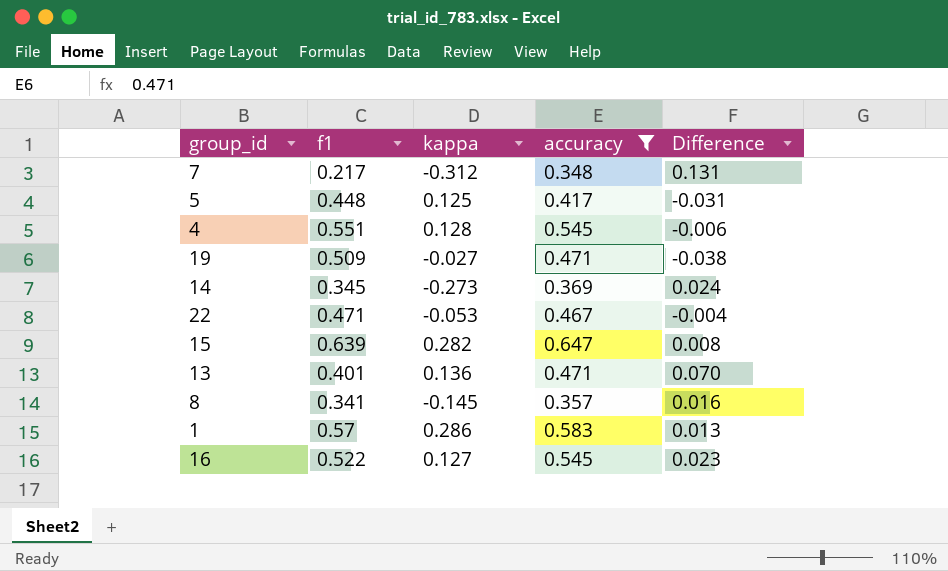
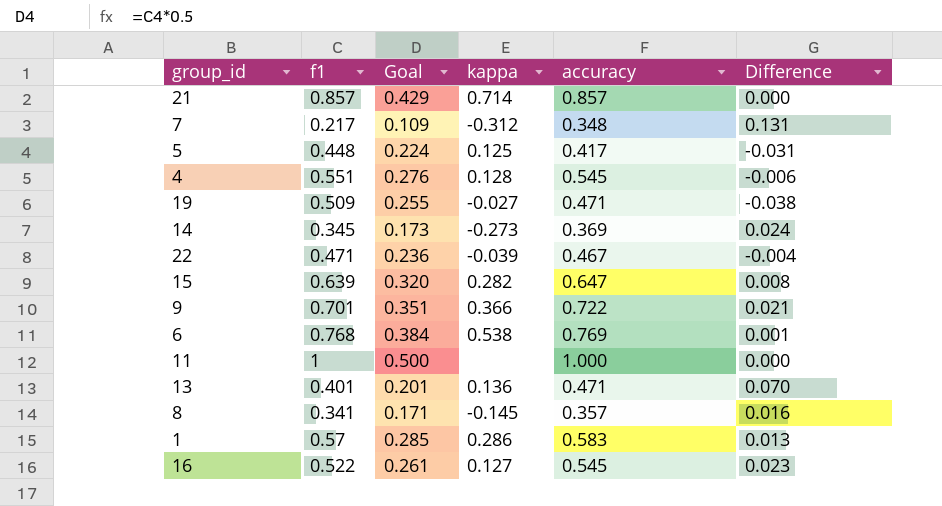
filter: accuracy <= 0.647 -> none
column Goal | formula: none -> [f1] * 0.5
22 | kappa: -0.053 -> -0.039

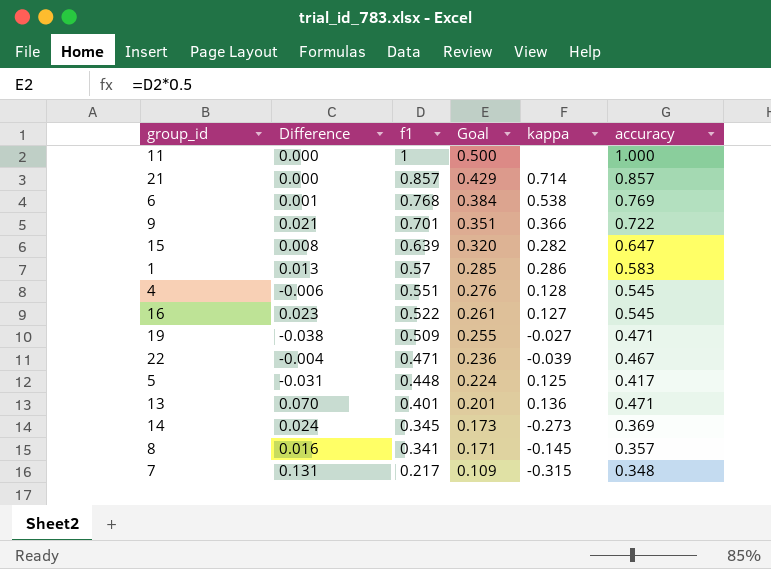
row order: none -> f1 descending
column Difference | position: 6 -> 2
7 | kappa: -0.312 -> -0.315

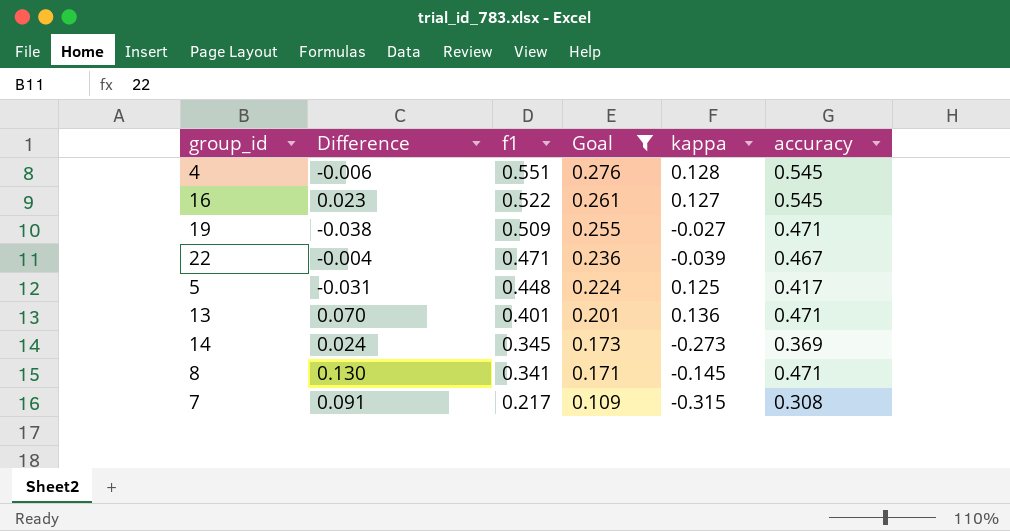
filter: none -> Goal <= 0.276
8 | Difference: 0.016 -> 0.130
8 | accuracy: 0.357 -> 0.471
7 | Difference: 0.131 -> 0.091
7 | accuracy: 0.348 -> 0.308

